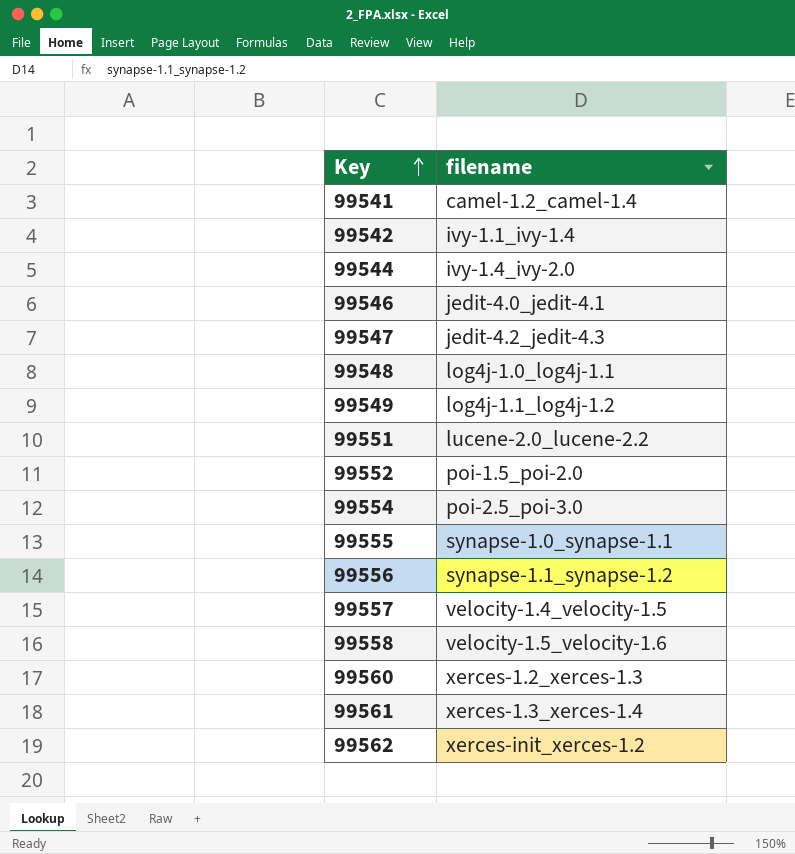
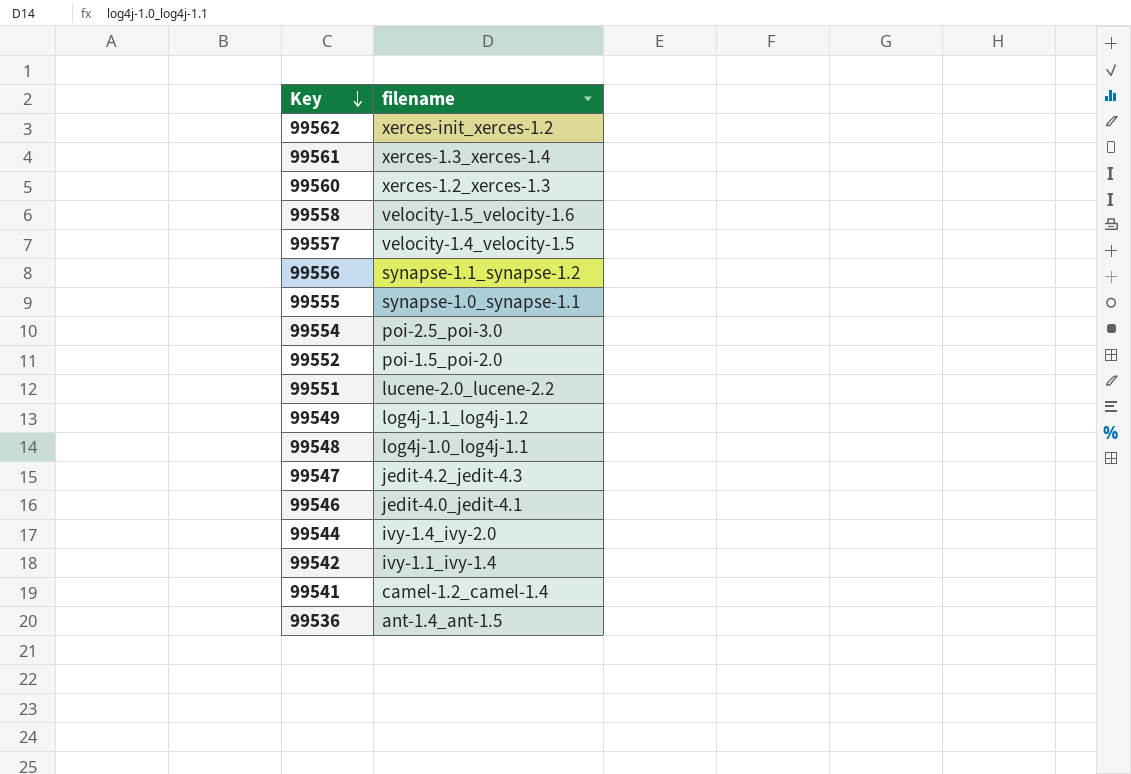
row order: Key ascending -> Key descending
row 99536: none -> ant-1.4_ant-1.5

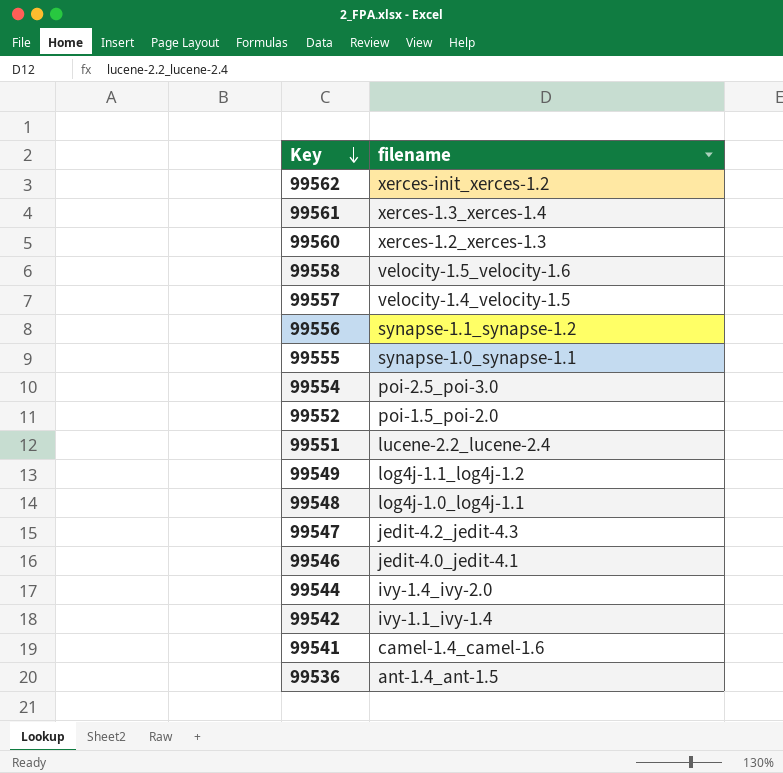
99551 | filename: lucene-2.0_lucene-2.2 -> lucene-2.2_lucene-2.4
99541 | filename: camel-1.2_camel-1.4 -> camel-1.4_camel-1.6

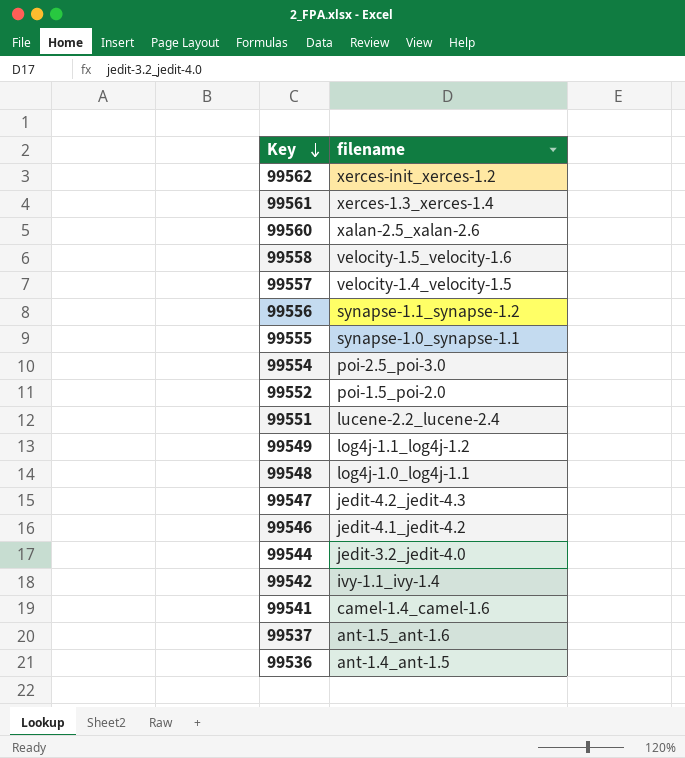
99560 | filename: xerces-1.2_xerces-1.3 -> xalan-2.5_xalan-2.6
99546 | filename: jedit-4.0_jedit-4.1 -> jedit-4.1_jedit-4.2
99544 | filename: ivy-1.4_ivy-2.0 -> jedit-3.2_jedit-4.0
row 99537: none -> ant-1.5_ant-1.6

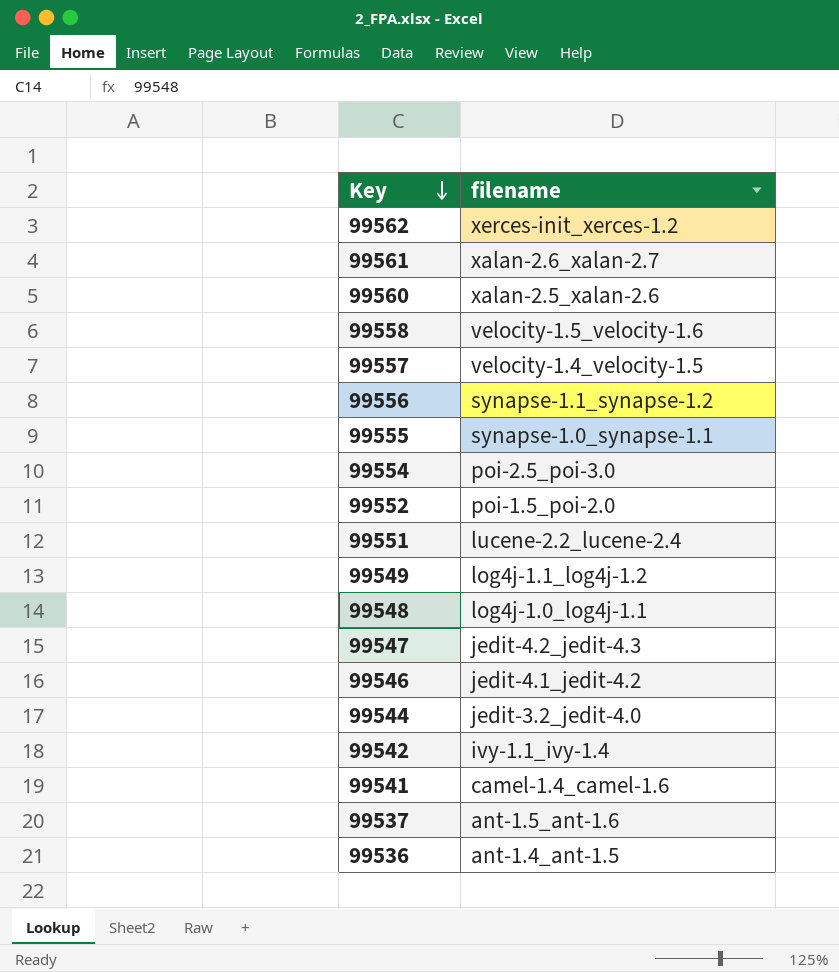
99561 | filename: xerces-1.3_xerces-1.4 -> xalan-2.6_xalan-2.7

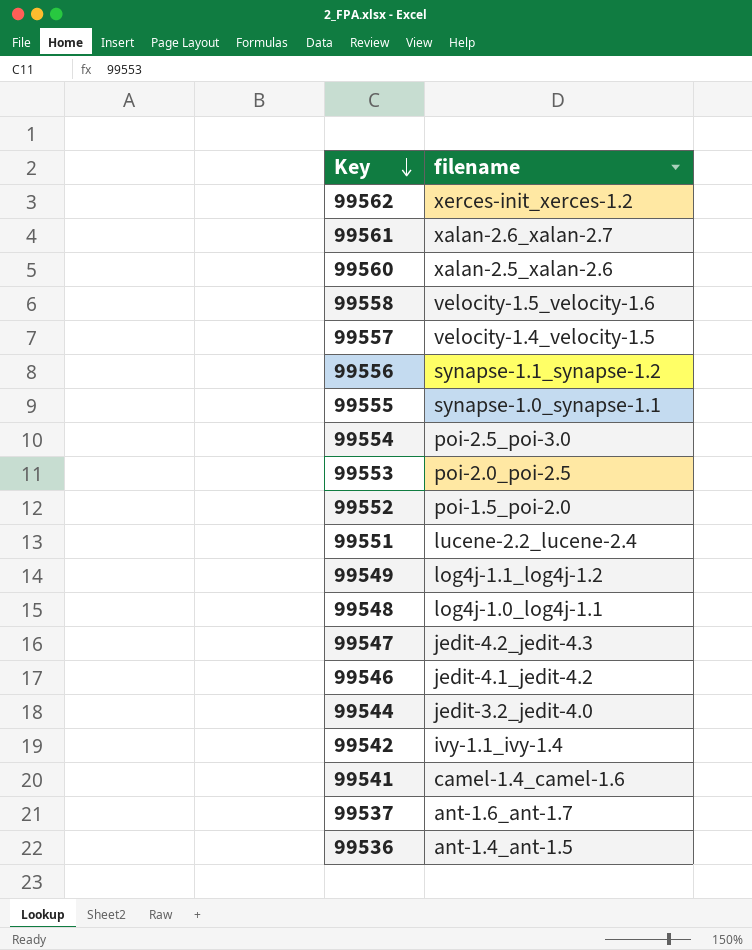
row 99553: none -> poi-2.0_poi-2.5
99537 | filename: ant-1.5_ant-1.6 -> ant-1.6_ant-1.7

